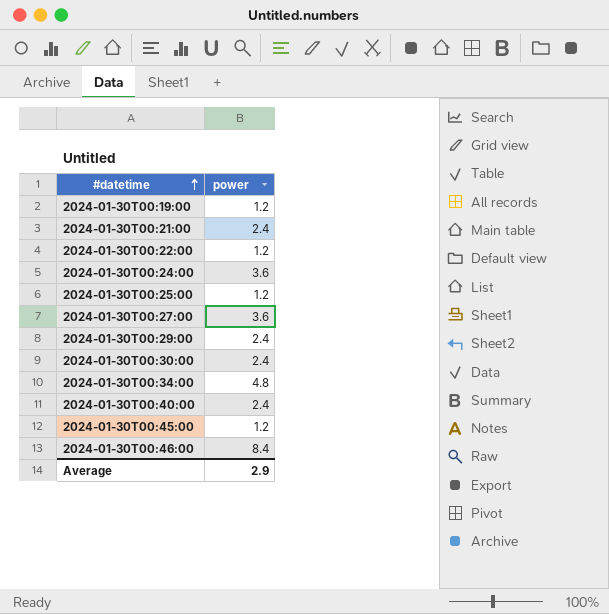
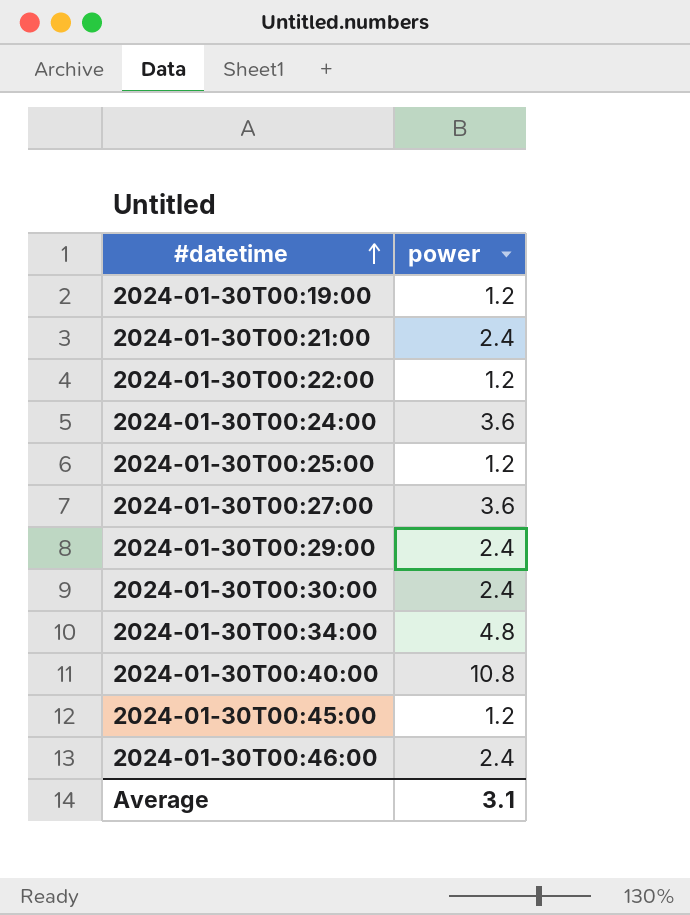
2024-01-30T00:40:00 | power: 2.4 -> 10.8
2024-01-30T00:46:00 | power: 8.4 -> 2.4
Average | power: 2.9 -> 3.1

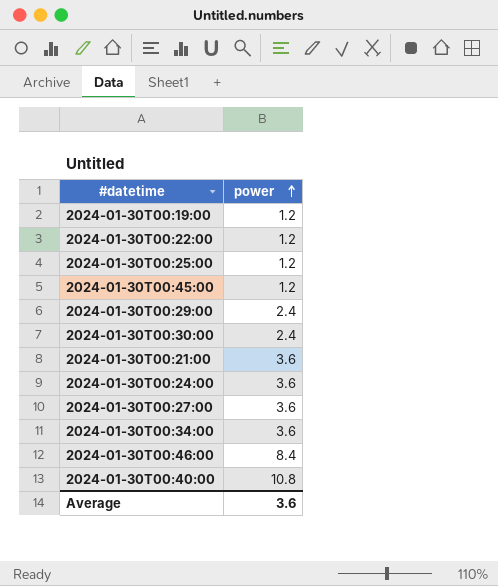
row order: #datetime ascending -> power ascending
2024-01-30T00:21:00 | power: 2.4 -> 3.6
2024-01-30T00:34:00 | power: 4.8 -> 3.6
2024-01-30T00:46:00 | power: 2.4 -> 8.4
Average | power: 3.1 -> 3.6

